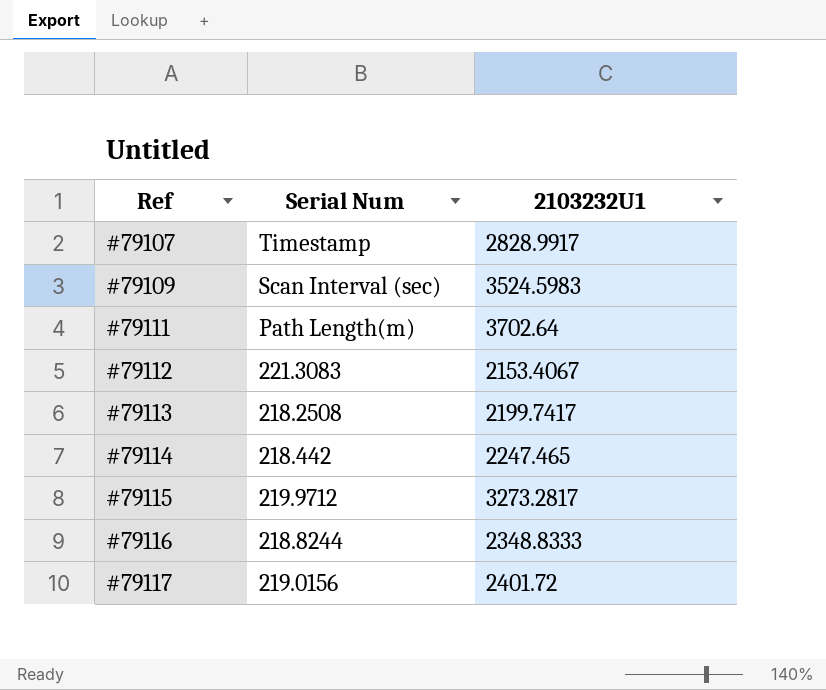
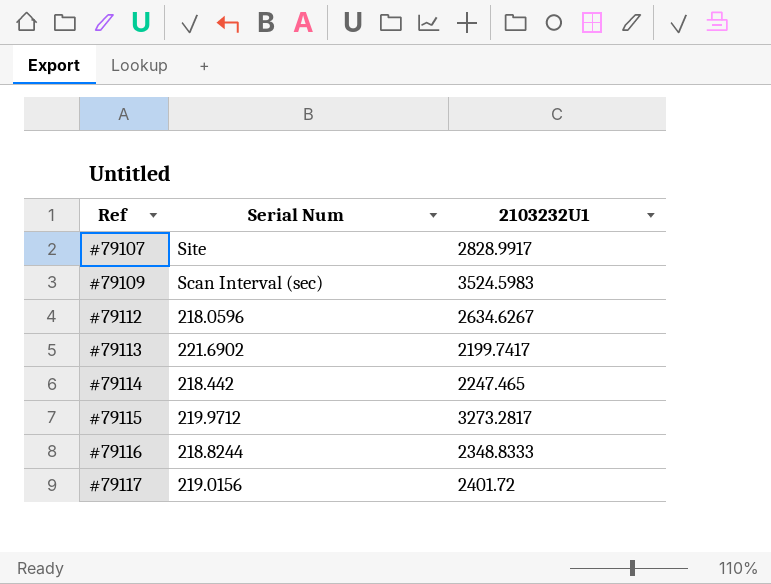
row #79111: Path Length(m) | 3702.64 -> none
#79107 | Serial Num: Timestamp -> Site
#79112 | Serial Num: 221.3083 -> 218.0596
#79112 | 2103232U1: 2153.4067 -> 2634.6267
#79113 | Serial Num: 218.2508 -> 221.6902

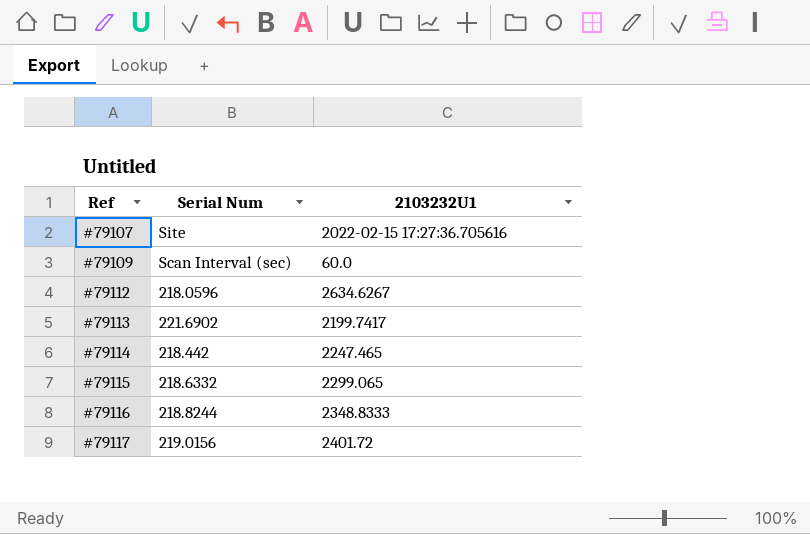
#79107 | 2103232U1: 2828.9917 -> 2022-02-15 17:27:36.705616
#79109 | 2103232U1: 3524.5983 -> 60.0
#79115 | Serial Num: 219.9712 -> 218.6332
#79115 | 2103232U1: 3273.2817 -> 2299.065

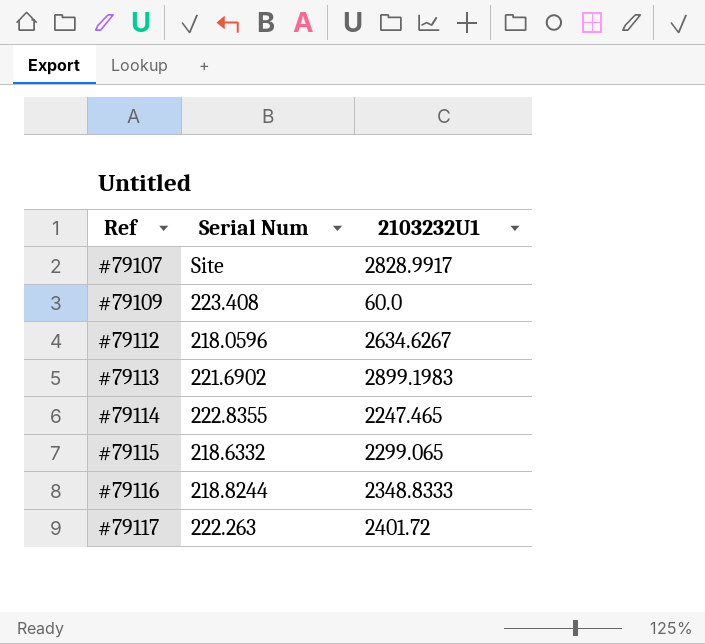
#79107 | 2103232U1: 2022-02-15 17:27:36.705616 -> 2828.9917
#79109 | Serial Num: Scan Interval (sec) -> 223.408
#79113 | 2103232U1: 2199.7417 -> 2899.1983
#79114 | Serial Num: 218.442 -> 222.8355
#79117 | Serial Num: 219.0156 -> 222.263

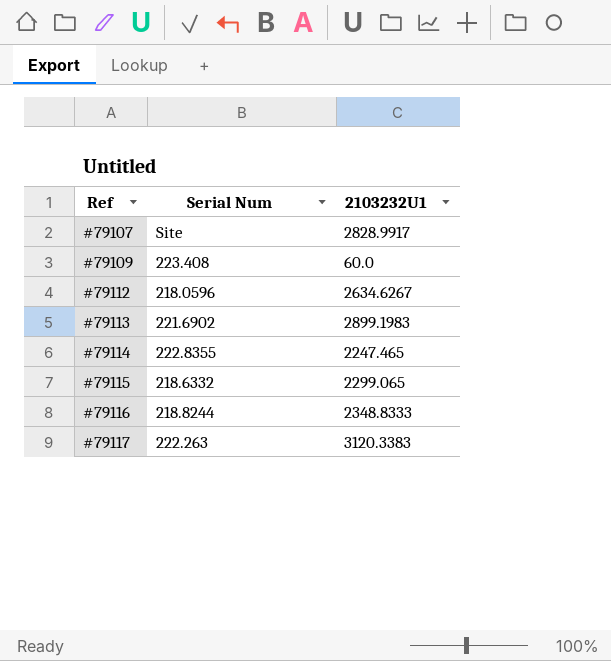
#79117 | 2103232U1: 2401.72 -> 3120.3383

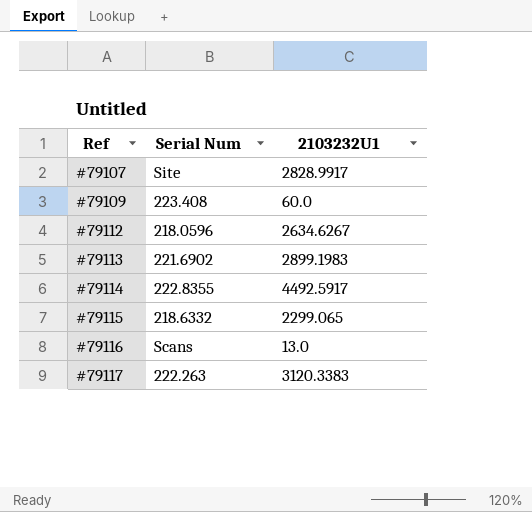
#79114 | 2103232U1: 2247.465 -> 4492.5917
#79116 | Serial Num: 218.8244 -> Scans
#79116 | 2103232U1: 2348.8333 -> 13.0

